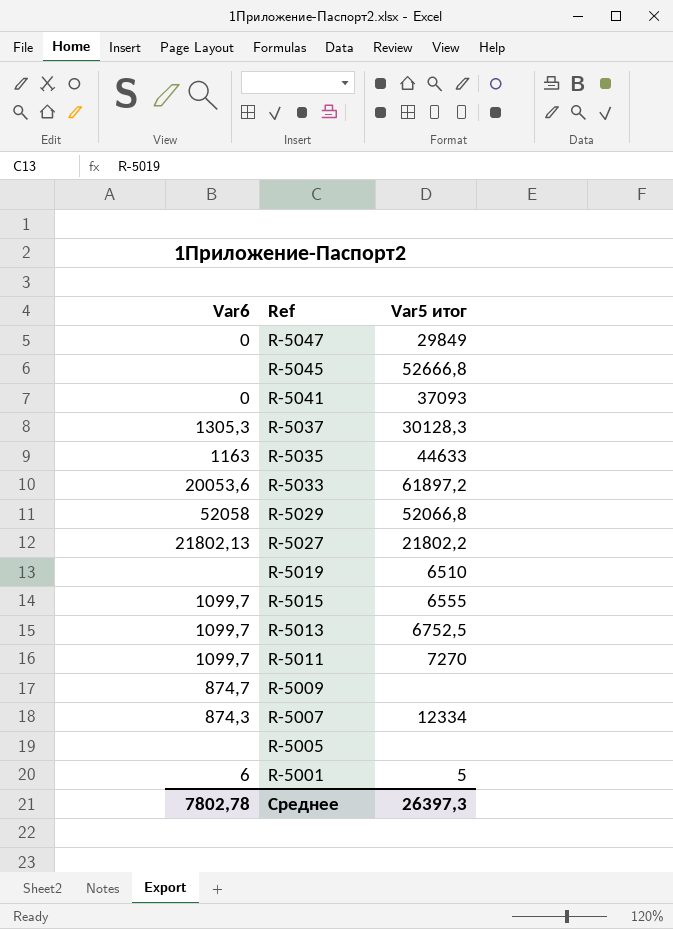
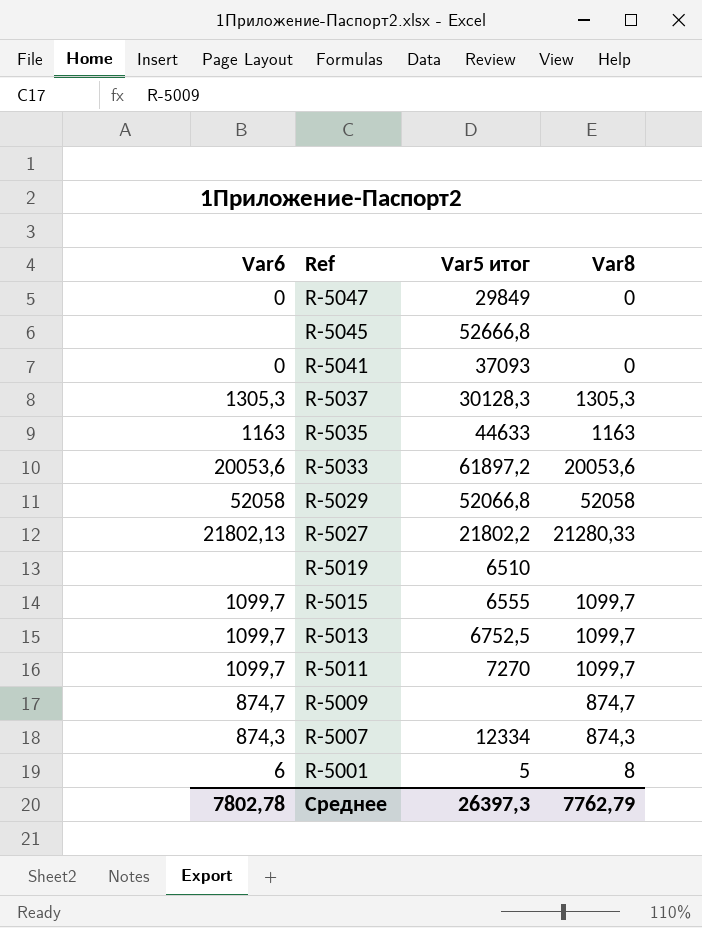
column Var8 | position: none -> 4
row R-5005: none | none -> none

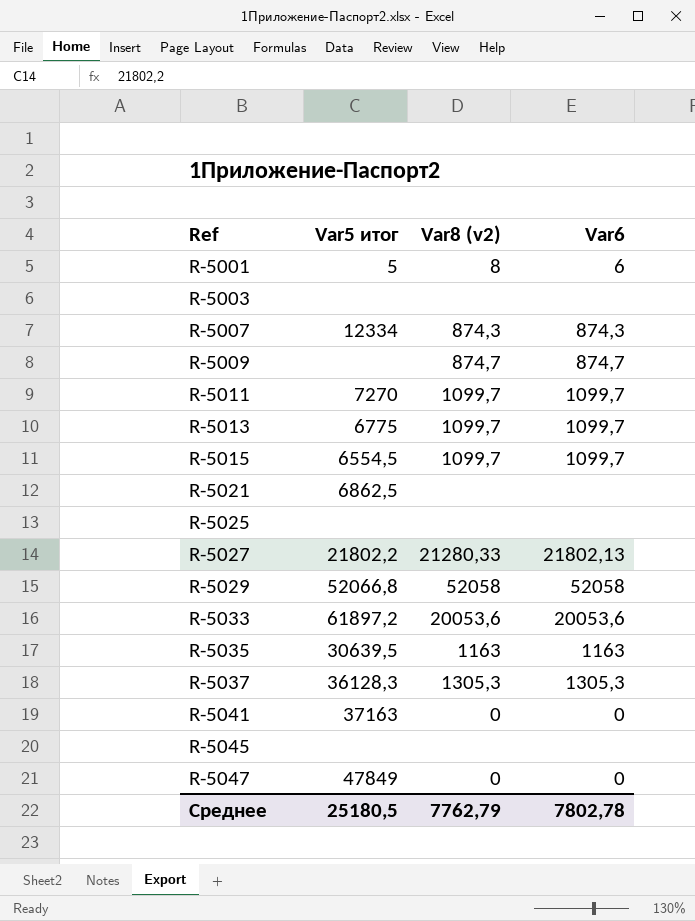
row order: Ref descending -> Ref ascending
column name: Var8 -> Var8 (v2)
column Var6 | position: 1 -> 4
row R-5019: none | 6510 | none -> none
row R-5003: none -> none | none | none
R-5013 | Var5 итог: 6752,5 -> 6775
R-5015 | Var5 итог: 6555 -> 6554,5
row R-5021: none -> 6862,5 | none | none
row R-5025: none -> none | none | none
R-5035 | Var5 итог: 44633 -> 30639,5
R-5037 | Var5 итог: 30128,3 -> 36128,3
R-5041 | Var5 итог: 37093 -> 37163
R-5045 | Var5 итог: 52666,8 -> none
R-5047 | Var5 итог: 29849 -> 47849
Среднее | Var5 итог: 26397,3 -> 25180,5

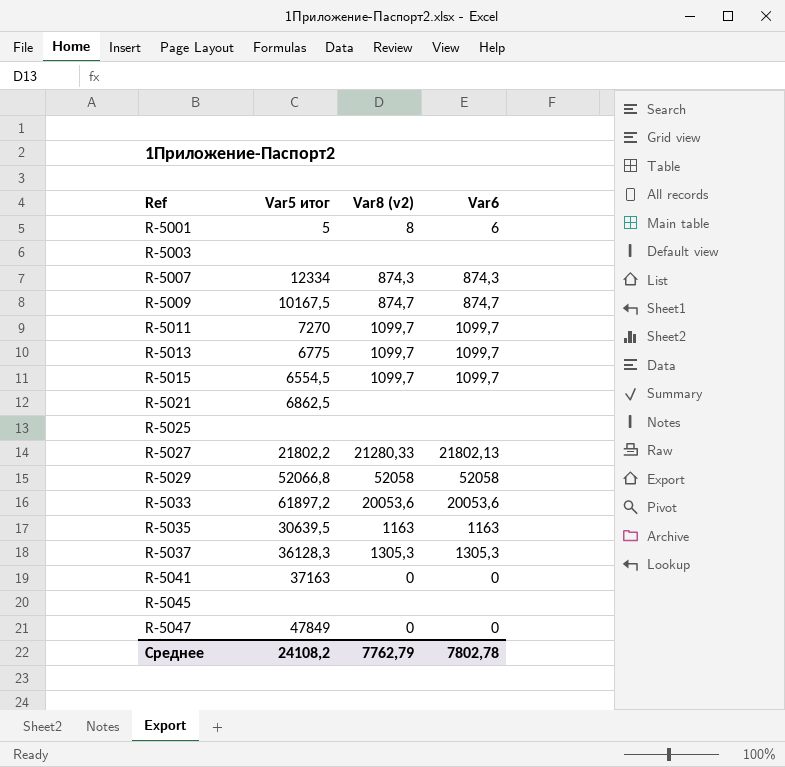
R-5009 | Var5 итог: none -> 10167,5
Среднее | Var5 итог: 25180,5 -> 24108,2

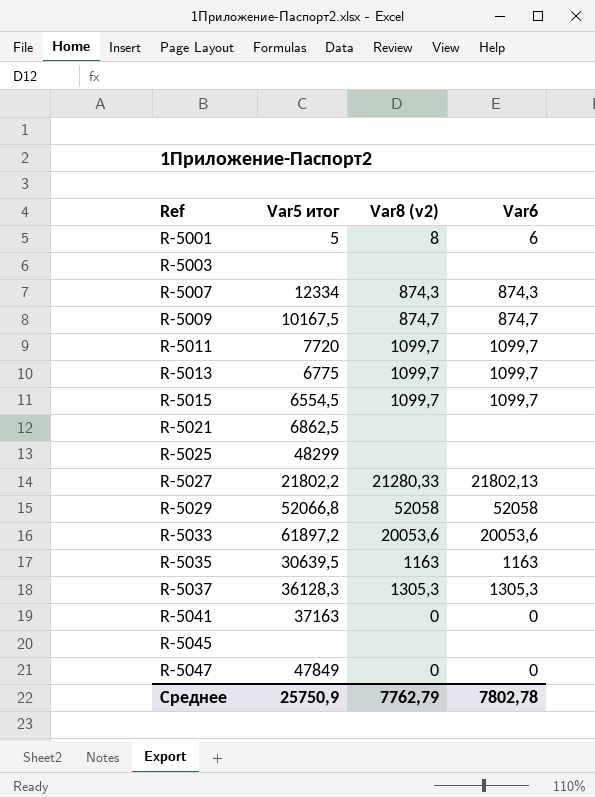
R-5011 | Var5 итог: 7270 -> 7720
R-5025 | Var5 итог: none -> 48299
Среднее | Var5 итог: 24108,2 -> 25750,9

